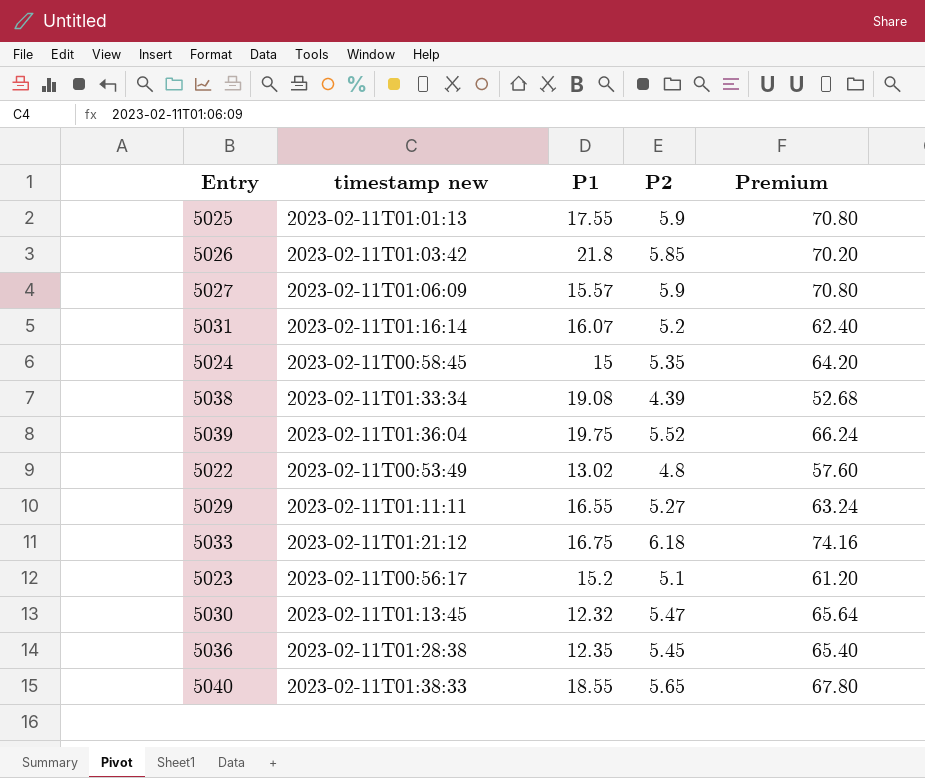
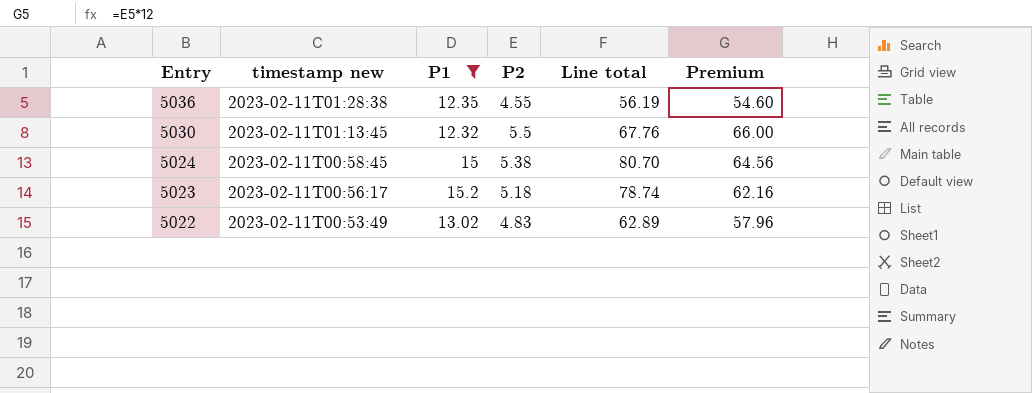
filter: none -> P1 <= 15.2
row order: none -> Entry descending
column Line total | formula: none -> [P1] * [P2]
5036 | P2: 5.45 -> 4.55
5036 | Premium: 65.40 -> 54.60
5030 | P2: 5.47 -> 5.5
5030 | Premium: 65.64 -> 66.00
5024 | P2: 5.35 -> 5.38
5024 | Premium: 64.20 -> 64.56
5023 | P2: 5.1 -> 5.18
5023 | Premium: 61.20 -> 62.16
5022 | P2: 4.8 -> 4.83
5022 | Premium: 57.60 -> 57.96

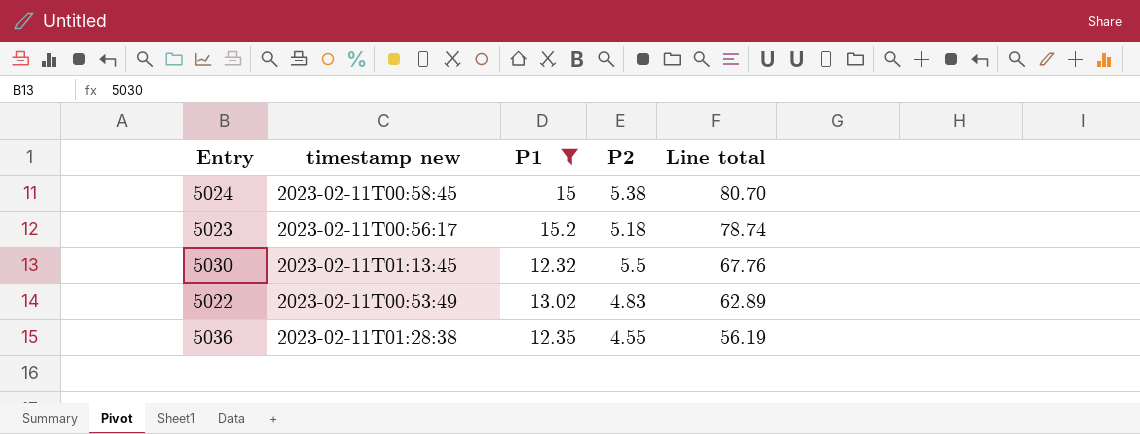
row order: Entry descending -> Line total descending
column Premium | formula: [P2] * 12 -> none

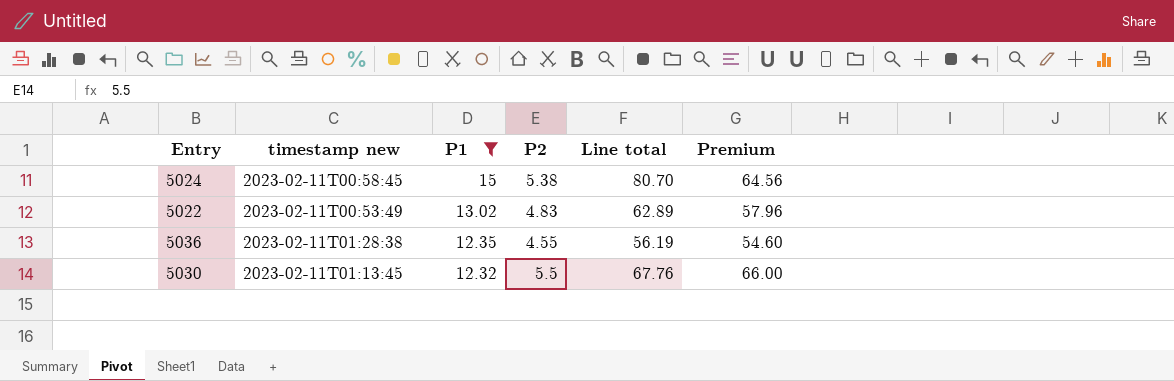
row order: Line total descending -> P1 descending
column Premium | formula: none -> [P2] * 12
row 5023: 2023-02-11T00:56:17 | 15.2 | 5.18 | 78.74 -> none

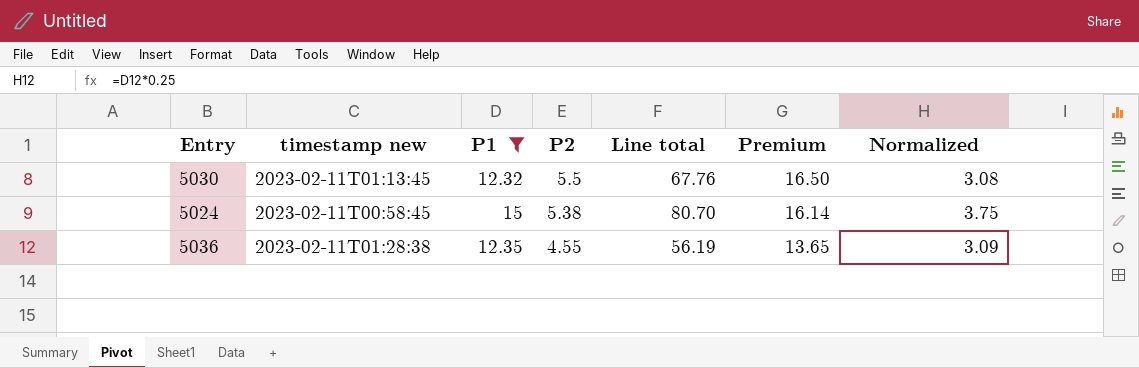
row order: P1 descending -> P2 descending
column Premium | formula: [P2] * 12 -> [P2] * 3
column Normalized | formula: none -> [P1] * 0.25
row 5022: 2023-02-11T00:53:49 | 13.02 | 4.83 | 62.89 | 57.96 -> none

